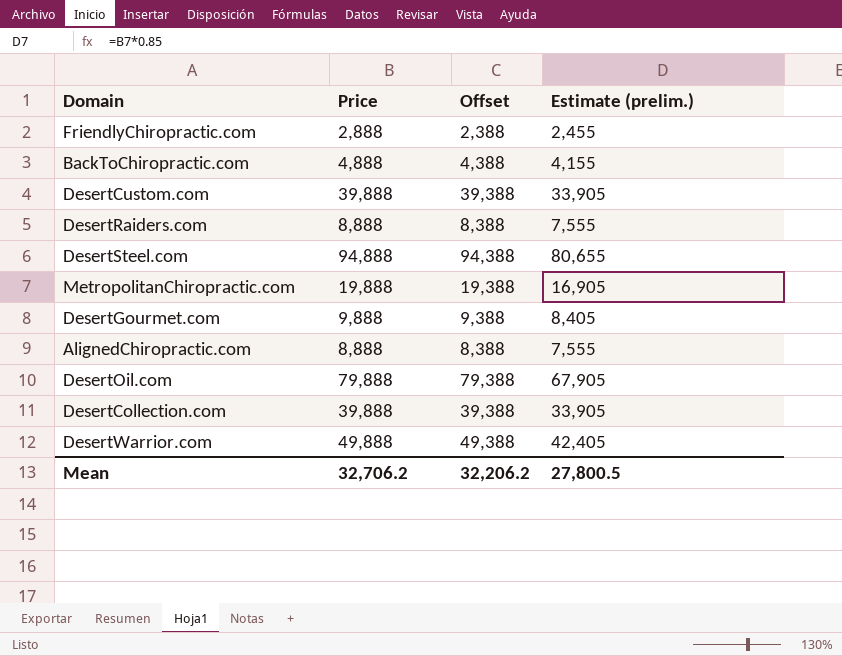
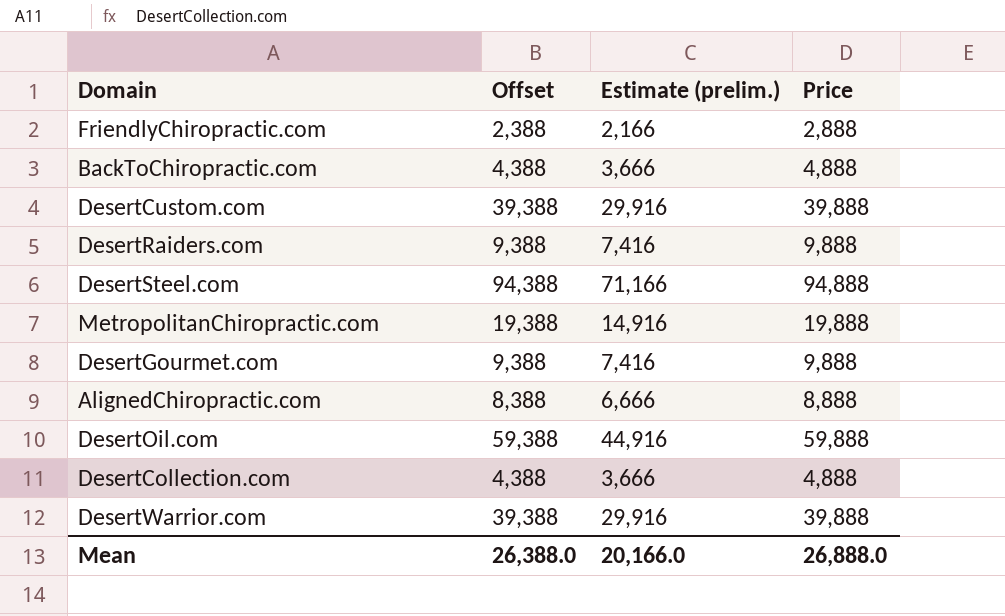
column Estimate (prelim.) | formula: [Price] * 0.85 -> [Price] * 0.75
column Price | position: 2 -> 4
DesertRaiders.com | Offset: 8,388 -> 9,388
DesertRaiders.com | Price: 8,888 -> 9,888
DesertOil.com | Offset: 79,388 -> 59,388
DesertOil.com | Price: 79,888 -> 59,888
DesertCollection.com | Offset: 39,388 -> 4,388
DesertCollection.com | Price: 39,888 -> 4,888
DesertWarrior.com | Offset: 49,388 -> 39,388
DesertWarrior.com | Price: 49,888 -> 39,888
Mean | Offset: 32,206.2 -> 26,388.0
Mean | Estimate (prelim.): 27,800.5 -> 20,166.0
Mean | Price: 32,706.2 -> 26,888.0

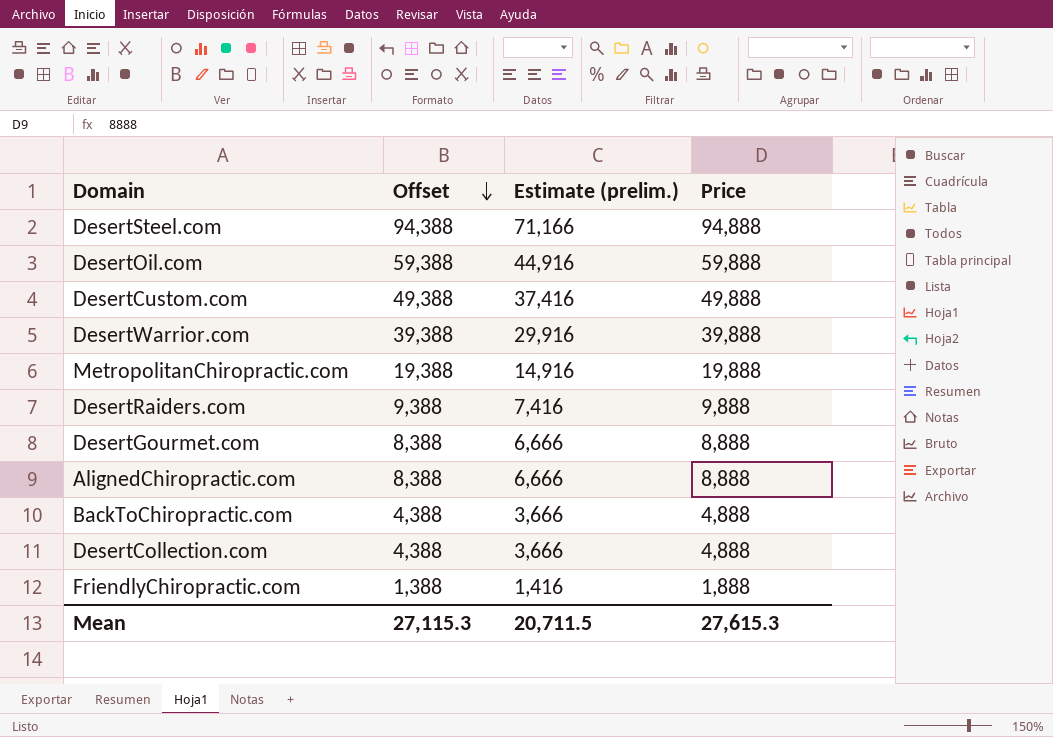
row order: none -> Offset descending
DesertCustom.com | Offset: 39,388 -> 49,388
DesertCustom.com | Estimate (prelim.): 29,916 -> 37,416
DesertCustom.com | Price: 39,888 -> 49,888
DesertGourmet.com | Offset: 9,388 -> 8,388
DesertGourmet.com | Estimate (prelim.): 7,416 -> 6,666
DesertGourmet.com | Price: 9,888 -> 8,888
FriendlyChiropractic.com | Offset: 2,388 -> 1,388
FriendlyChiropractic.com | Estimate (prelim.): 2,166 -> 1,416
FriendlyChiropractic.com | Price: 2,888 -> 1,888
Mean | Offset: 26,388.0 -> 27,115.3
Mean | Estimate (prelim.): 20,166.0 -> 20,711.5
Mean | Price: 26,888.0 -> 27,615.3

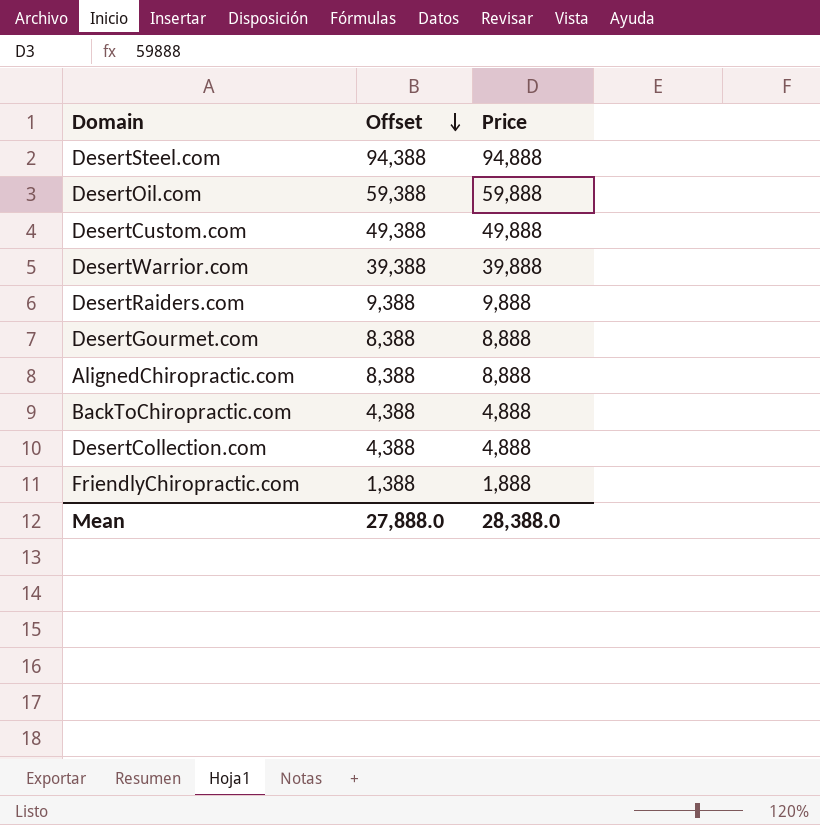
column Estimate (prelim.) | formula: [Price] * 0.75 -> none
row MetropolitanChiropractic.com: 19,388 | 14,916 | 19,888 -> none
Mean | Offset: 27,115.3 -> 27,888.0
Mean | Price: 27,615.3 -> 28,388.0

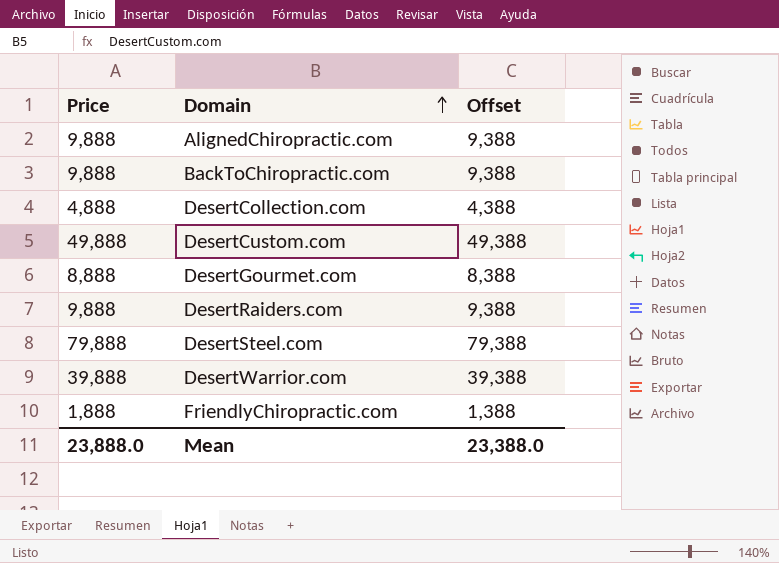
row order: Offset descending -> Domain ascending
column Price | position: 3 -> 1
row DesertOil.com: 59,388 | 59,888 -> none
AlignedChiropractic.com | Price: 8,888 -> 9,888
AlignedChiropractic.com | Offset: 8,388 -> 9,388
BackToChiropractic.com | Price: 4,888 -> 9,888
BackToChiropractic.com | Offset: 4,388 -> 9,388
DesertSteel.com | Price: 94,888 -> 79,888
DesertSteel.com | Offset: 94,388 -> 79,388
Mean | Price: 28,388.0 -> 23,888.0
Mean | Offset: 27,888.0 -> 23,388.0

